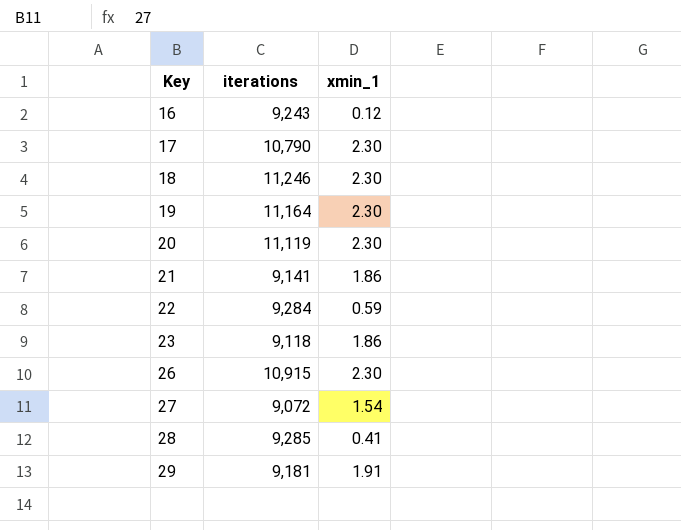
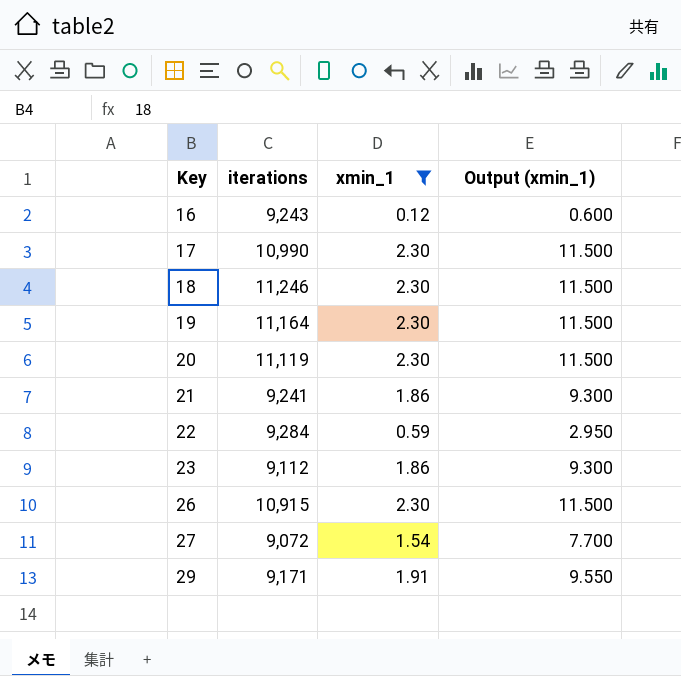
filter: none -> xmin_1 != 0.41
column Output (xmin_1) | formula: none -> [xmin_1] * 5
17 | iterations: 10,790 -> 10,990
21 | iterations: 9,141 -> 9,241
23 | iterations: 9,118 -> 9,112
29 | iterations: 9,181 -> 9,171

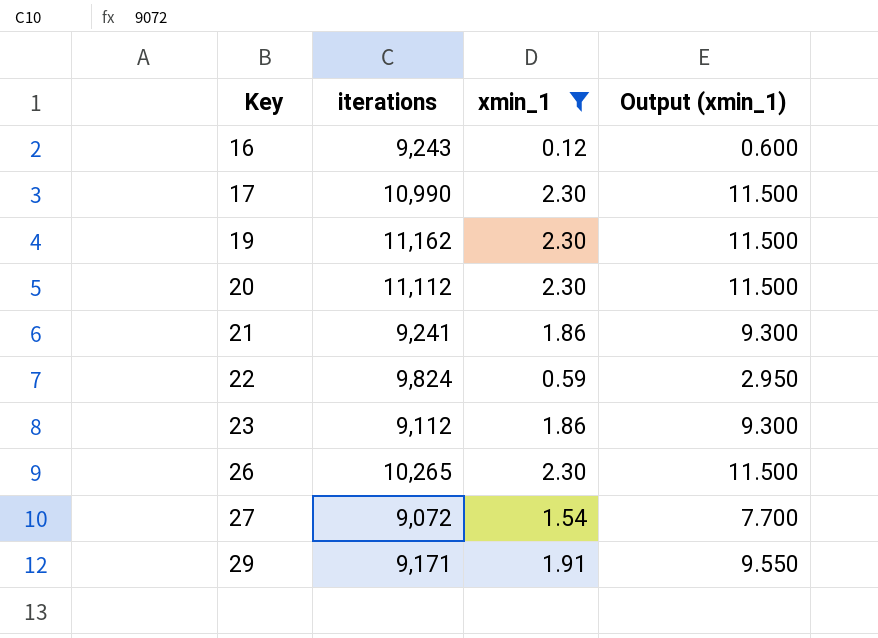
row 18: 11,246 | 2.30 | 11.500 -> none
19 | iterations: 11,164 -> 11,162
20 | iterations: 11,119 -> 11,112
22 | iterations: 9,284 -> 9,824
26 | iterations: 10,915 -> 10,265

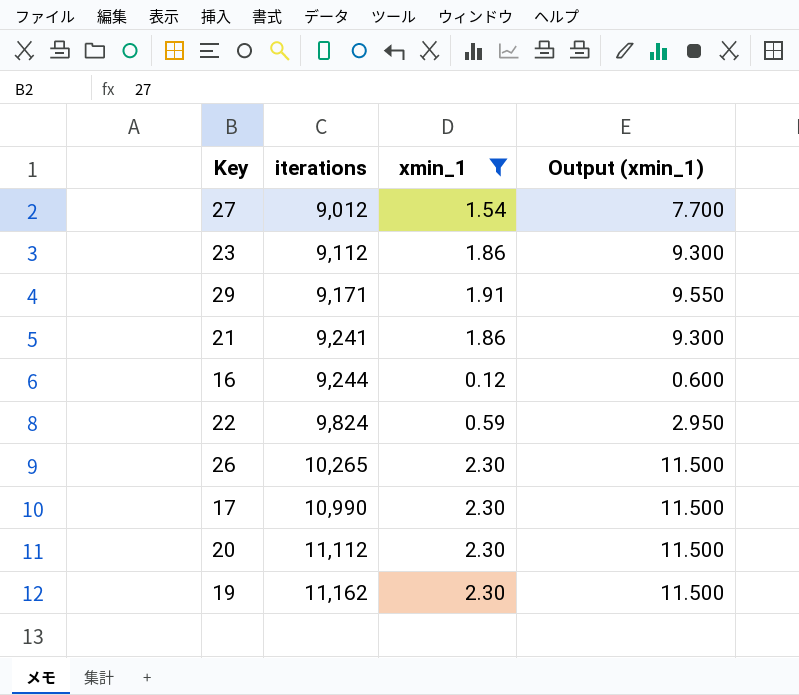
row order: Key ascending -> iterations ascending
27 | iterations: 9,072 -> 9,012
16 | iterations: 9,243 -> 9,244

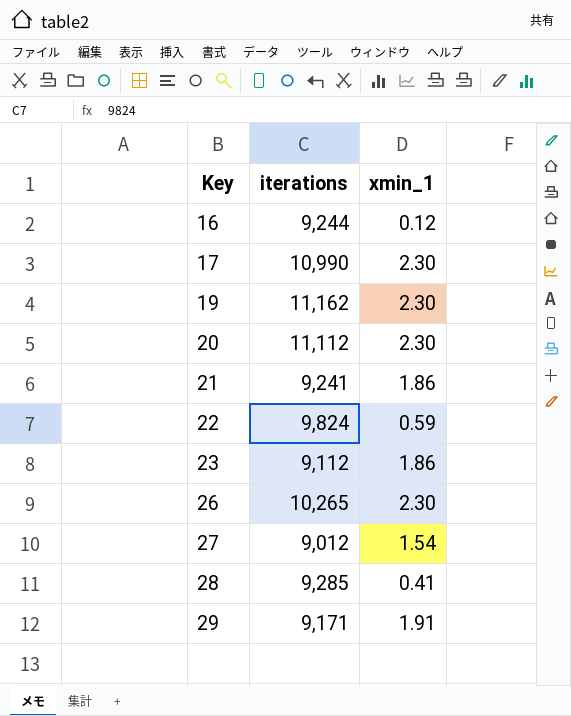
filter: xmin_1 != 0.41 -> none
row order: iterations ascending -> Key ascending
column Output (xmin_1) | formula: [xmin_1] * 5 -> none

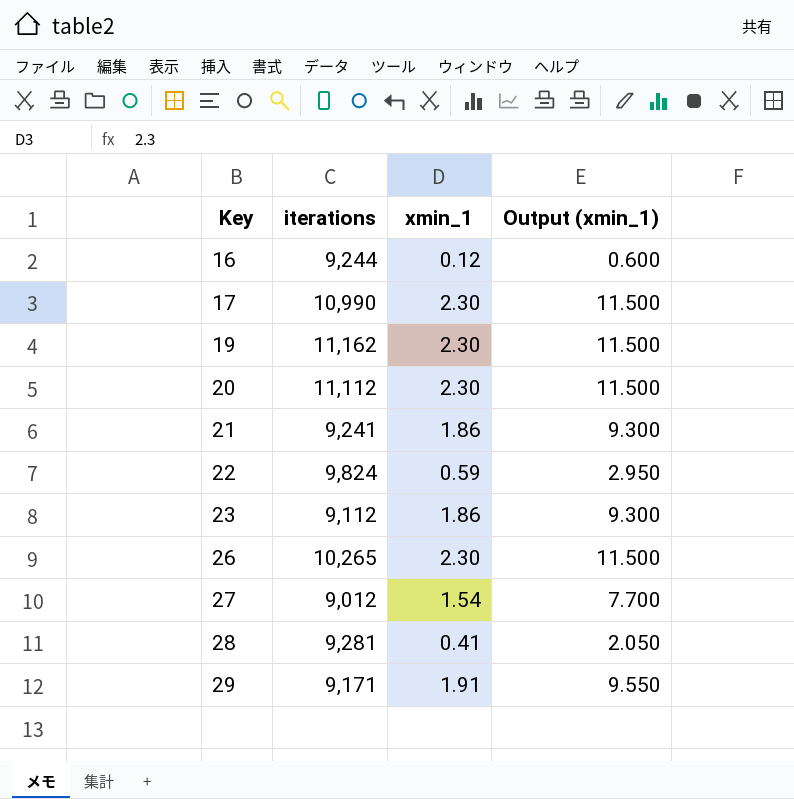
column Output (xmin_1) | formula: none -> [xmin_1] * 5
28 | iterations: 9,285 -> 9,281

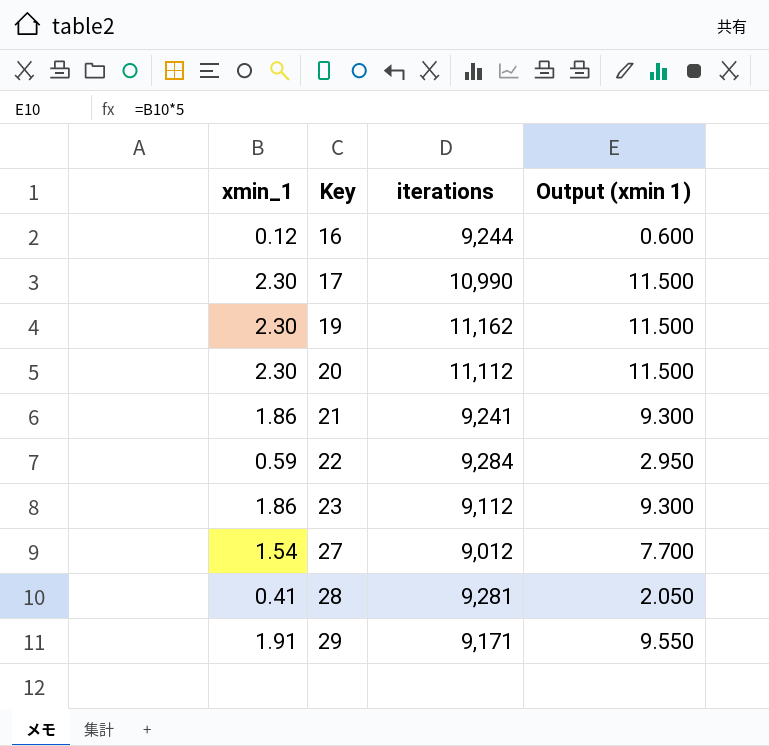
column xmin_1 | position: 3 -> 1
column name: Output (xmin_1) -> Output (xmin 1)
row 26: 10,265 | 2.30 | 11.500 -> none
22 | iterations: 9,824 -> 9,284

